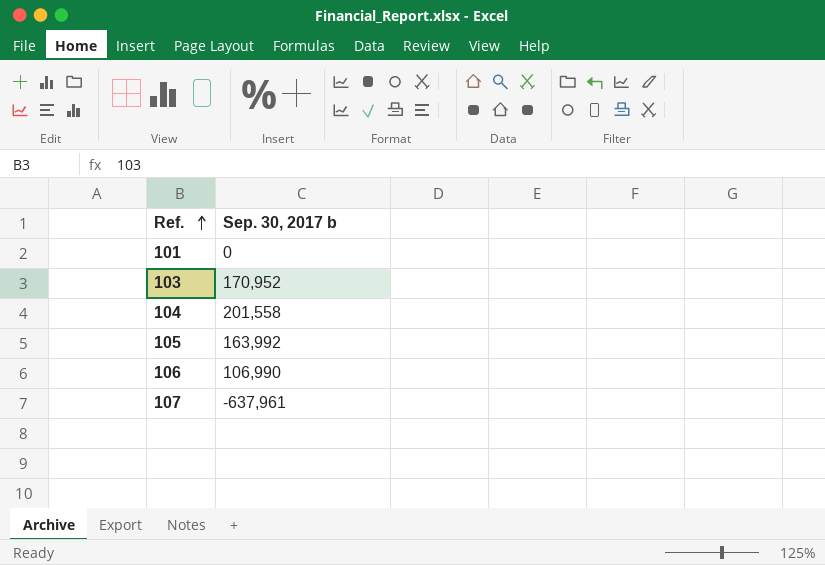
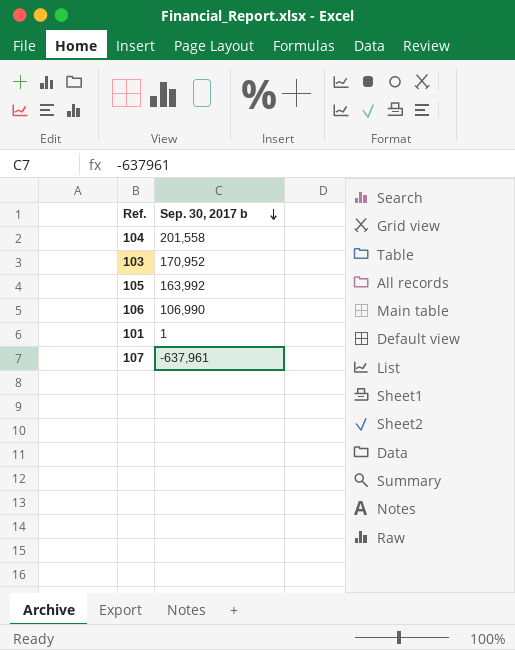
row order: Ref. ascending -> Sep. 30, 2017 b descending
101 | Sep. 30, 2017 b: 0 -> 1

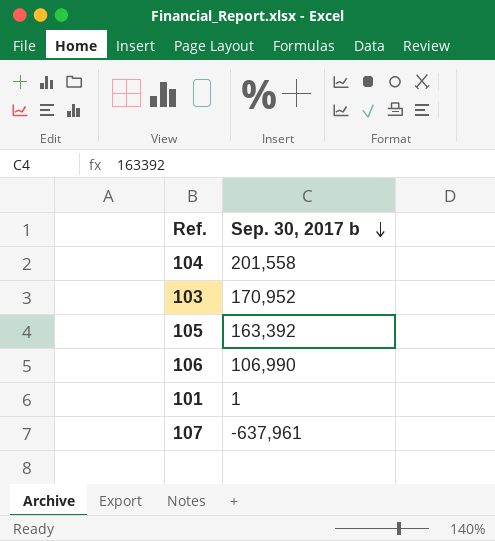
105 | Sep. 30, 2017 b: 163,992 -> 163,392

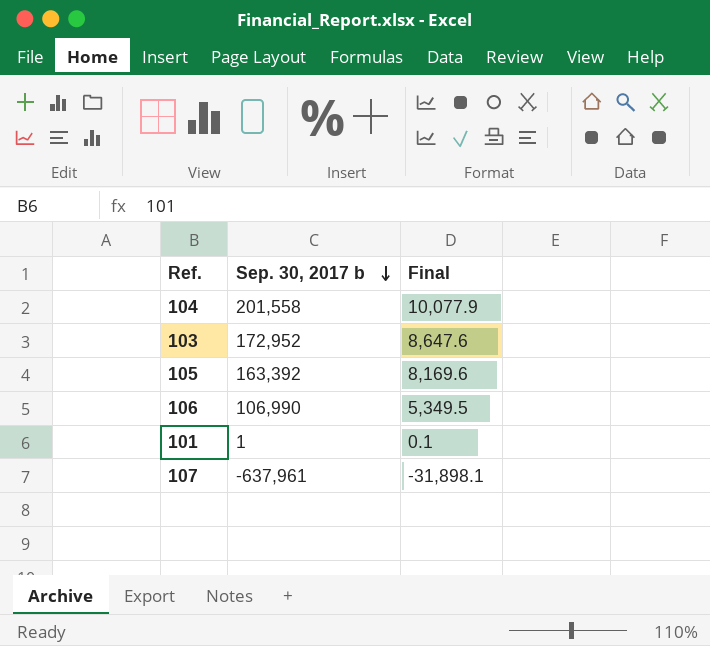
column Final | formula: none -> [Sep. 30, 2017 b] * 0.05
103 | Sep. 30, 2017 b: 170,952 -> 172,952

